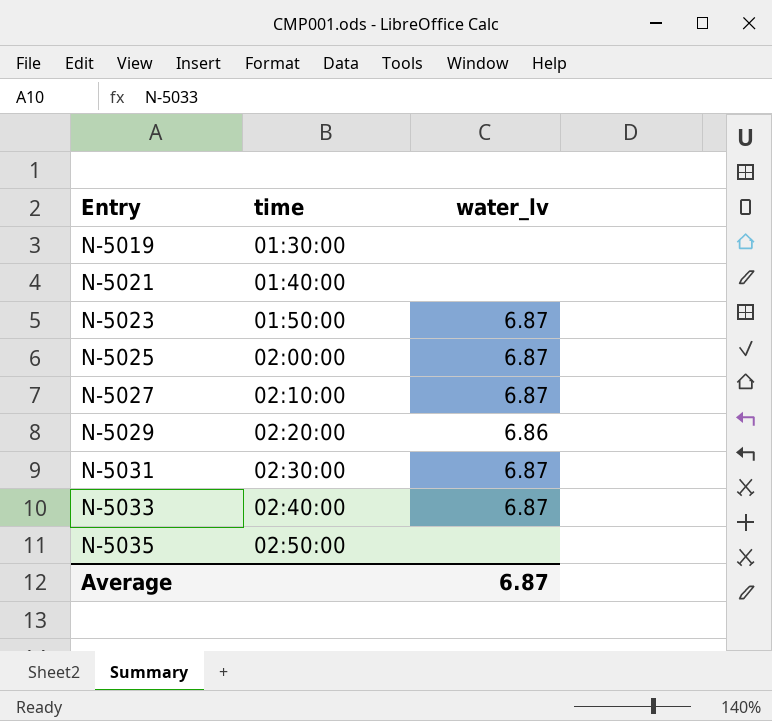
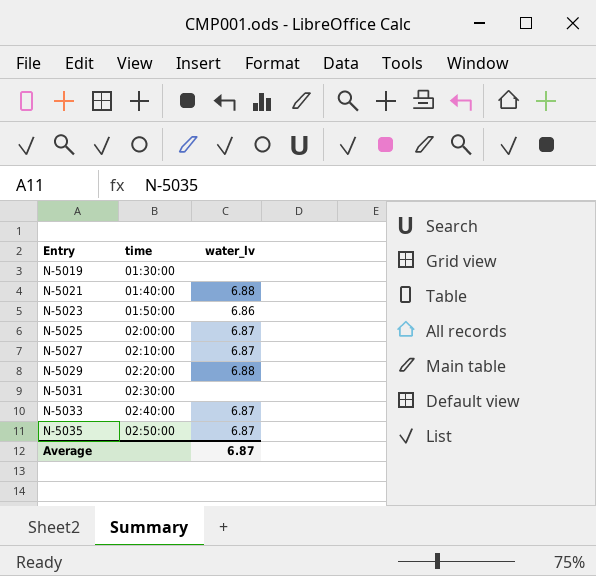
N-5021 | water_lv: none -> 6.88
N-5023 | water_lv: 6.87 -> 6.86
N-5029 | water_lv: 6.86 -> 6.88
N-5031 | water_lv: 6.87 -> none
N-5035 | water_lv: none -> 6.87

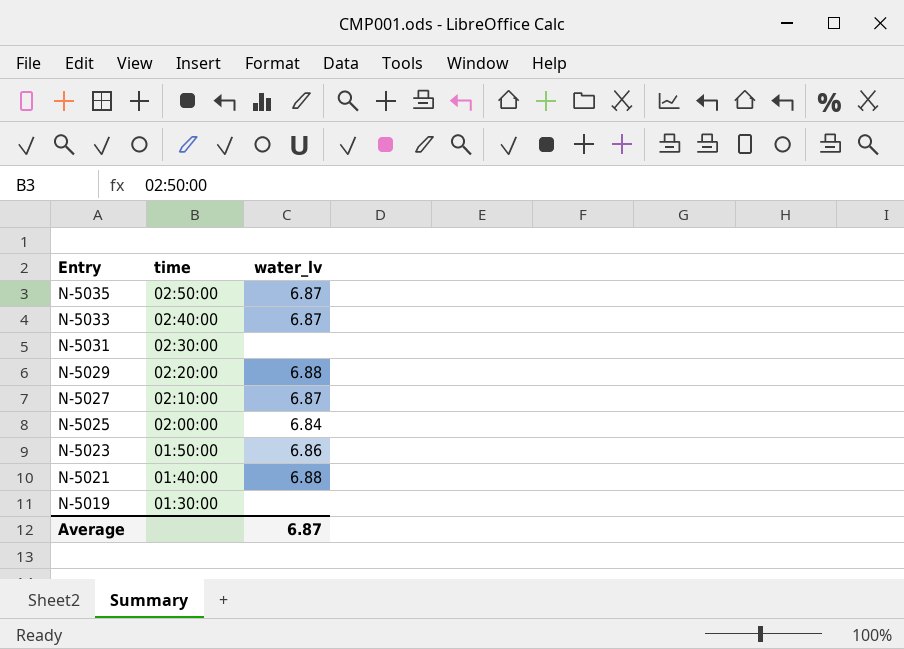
row order: Entry ascending -> Entry descending
N-5025 | water_lv: 6.87 -> 6.84

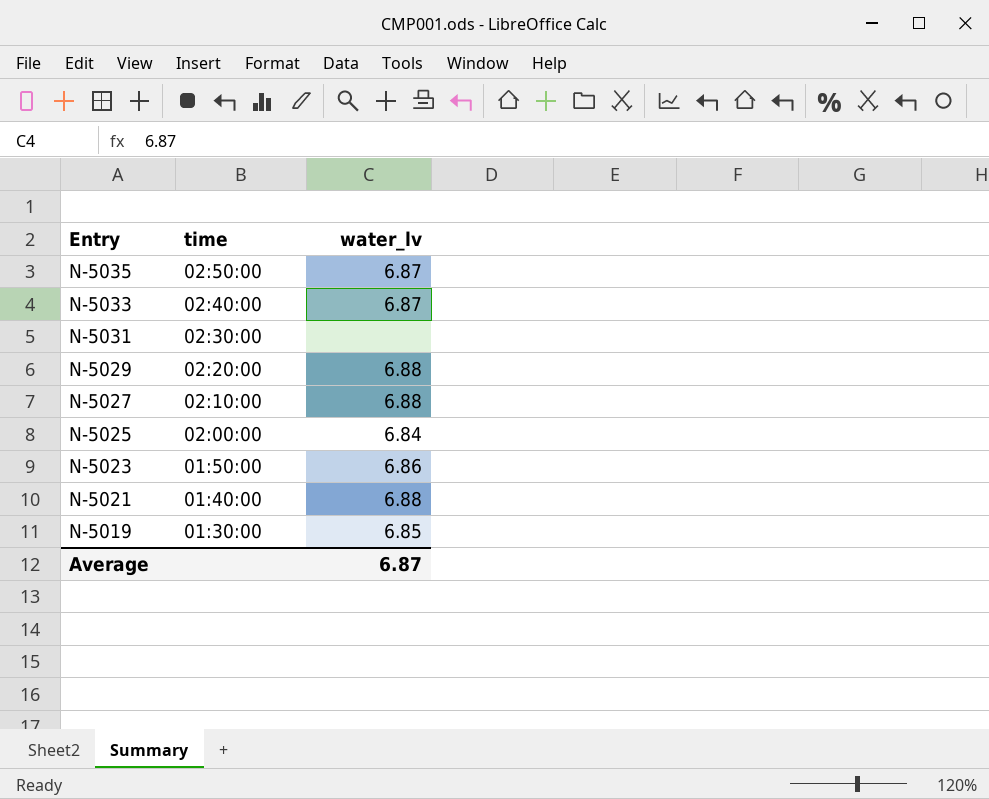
N-5027 | water_lv: 6.87 -> 6.88
N-5019 | water_lv: none -> 6.85

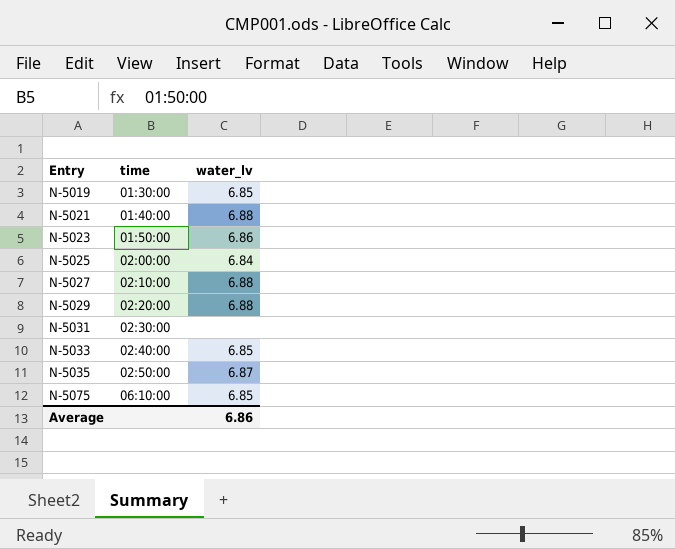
row order: Entry descending -> Entry ascending
N-5033 | water_lv: 6.87 -> 6.85
row N-5075: none -> 06:10:00 | 6.85
Average | water_lv: 6.87 -> 6.86

